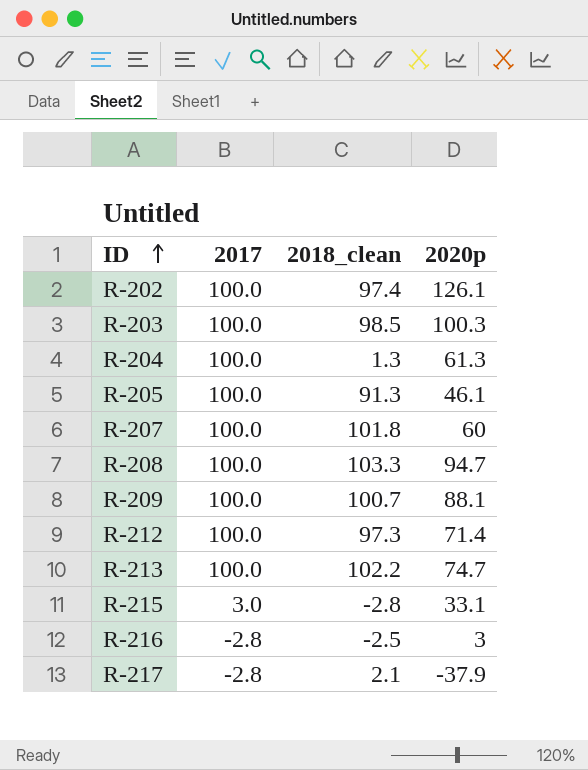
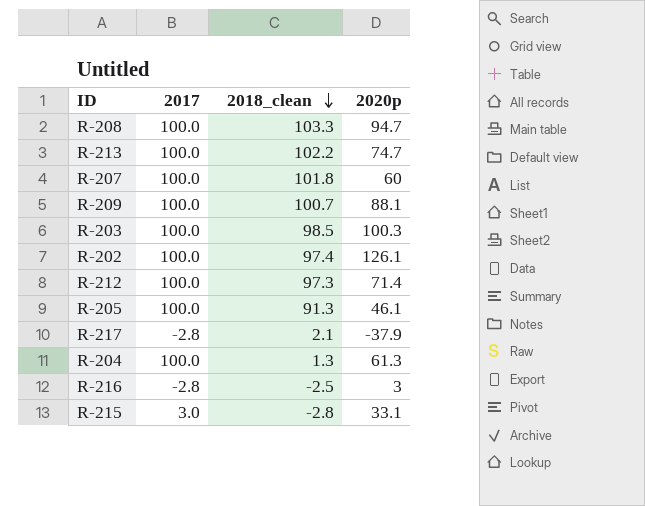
row order: ID ascending -> 2018_clean descending

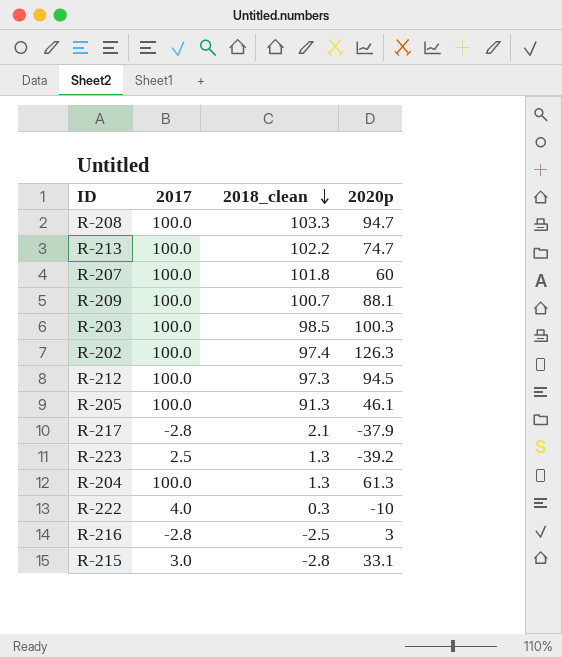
R-202 | 2020p: 126.1 -> 126.3
R-212 | 2020p: 71.4 -> 94.5
row R-223: none -> 2.5 | 1.3 | -39.2
row R-222: none -> 4.0 | 0.3 | -10

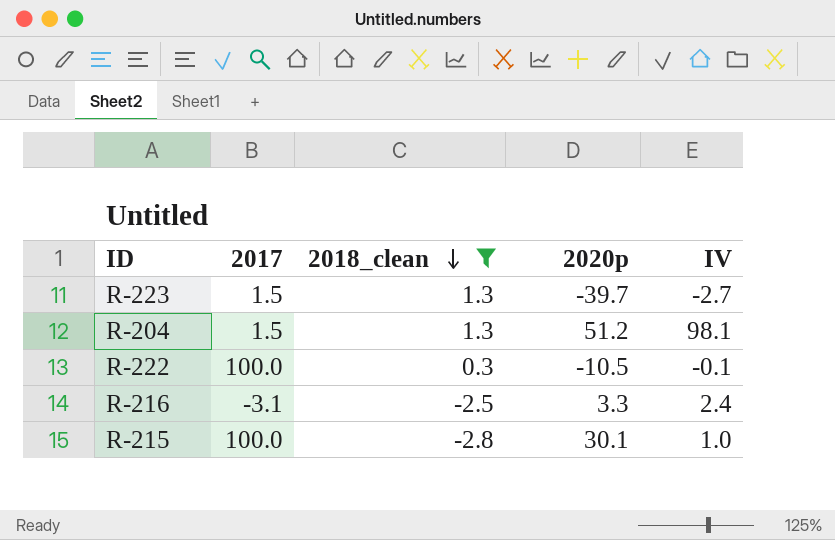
filter: none -> 2018_clean <= 1.3
column IV | position: none -> 5
R-223 | 2017: 2.5 -> 1.5
R-223 | 2020p: -39.2 -> -39.7
R-204 | 2017: 100.0 -> 1.5
R-204 | 2020p: 61.3 -> 51.2
R-222 | 2017: 4.0 -> 100.0
R-222 | 2020p: -10 -> -10.5
R-216 | 2017: -2.8 -> -3.1
R-216 | 2020p: 3 -> 3.3
R-215 | 2017: 3.0 -> 100.0
R-215 | 2020p: 33.1 -> 30.1

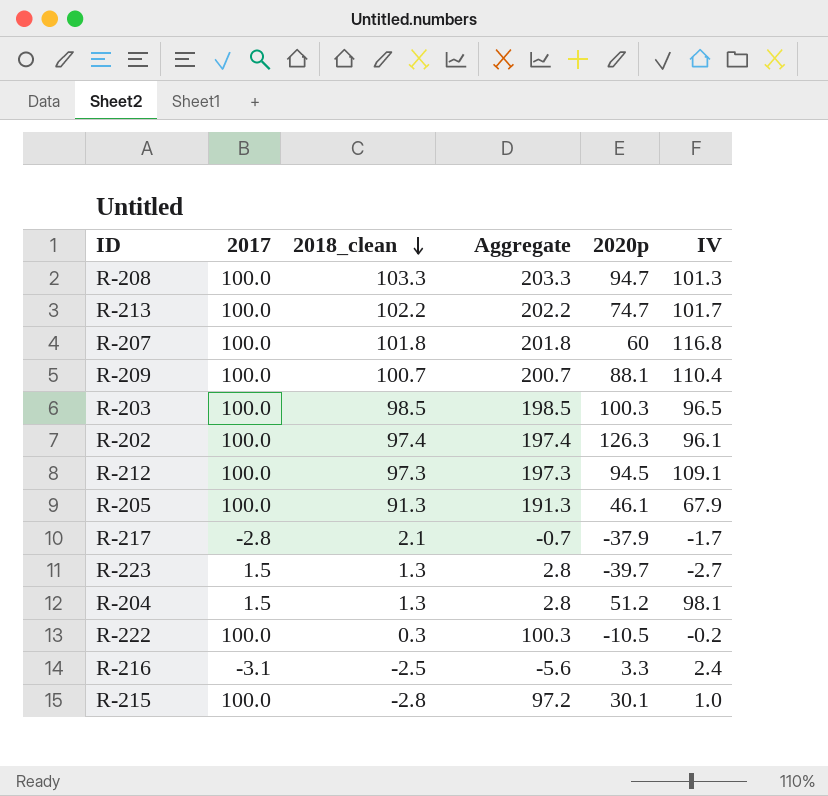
filter: 2018_clean <= 1.3 -> none
column Aggregate | formula: none -> [2017] + [2018_clean]
R-222 | IV: -0.1 -> -0.2

